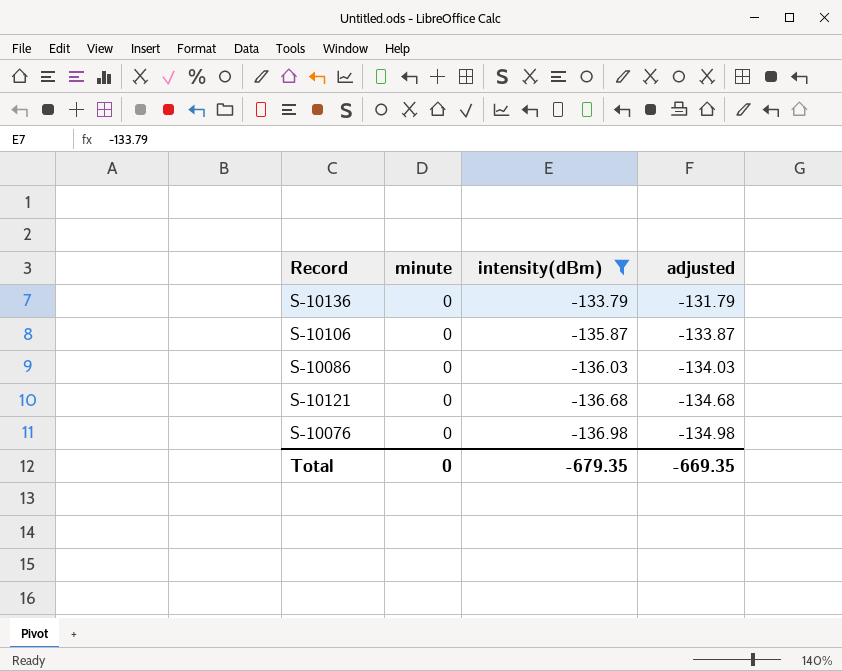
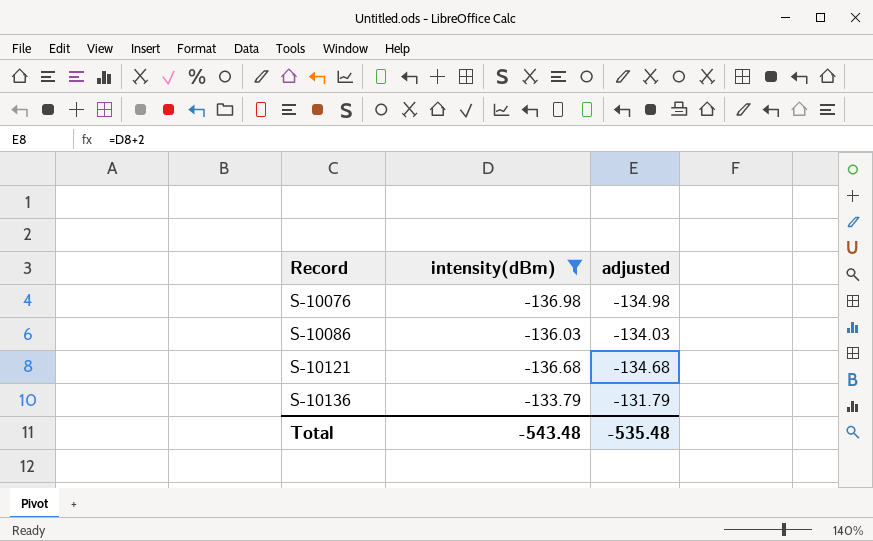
row order: intensity(dBm) descending -> Record ascending
column minute | position: 2 -> none
row S-10106: 0 | -135.87 | -133.87 -> none
Total | intensity(dBm): -679.35 -> -543.48
Total | adjusted: -669.35 -> -535.48

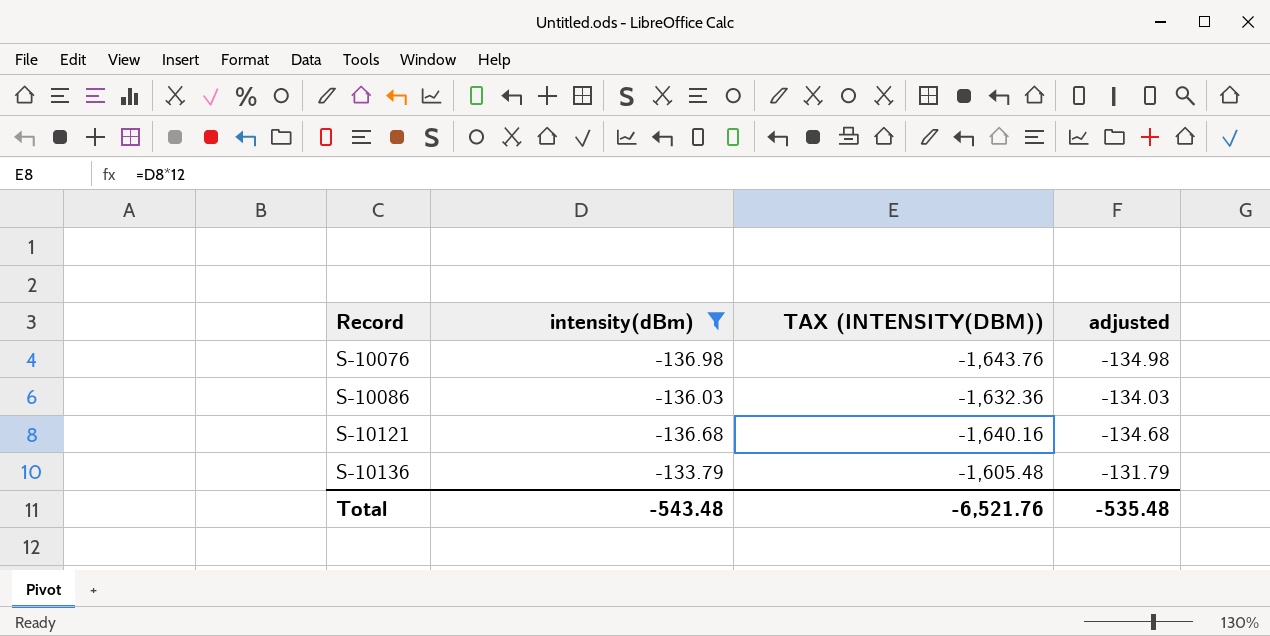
column TAX (INTENSITY(DBM)) | formula: none -> [intensity(dBm)] * 12

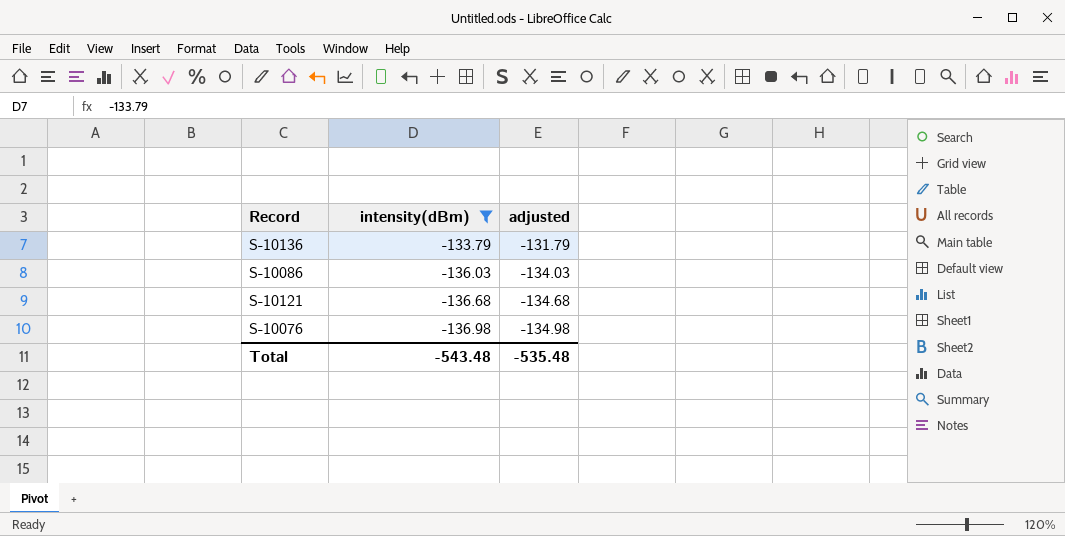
row order: Record ascending -> intensity(dBm) descending
column TAX (INTENSITY(DBM)) | formula: [intensity(dBm)] * 12 -> none

